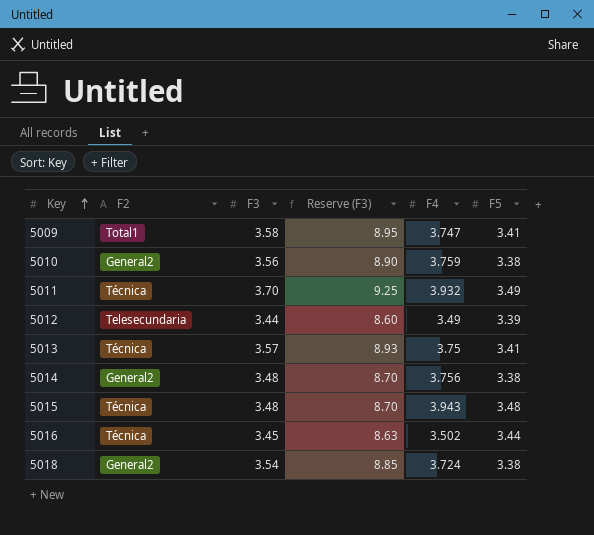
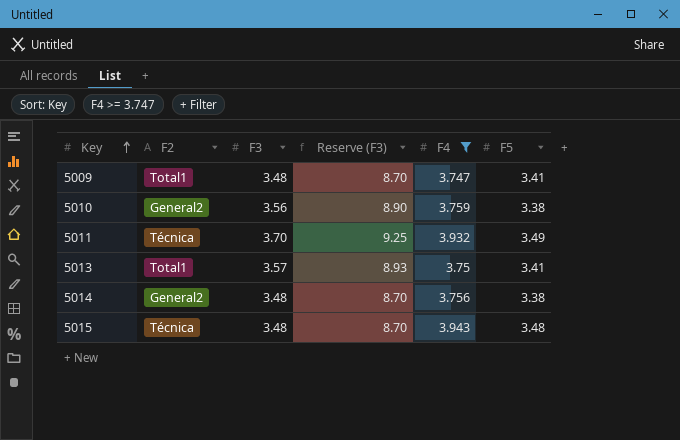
filter: none -> F4 >= 3.747
5009 | F3: 3.58 -> 3.48
5009 | Reserve (F3): 8.95 -> 8.70
5013 | F2: Técnica -> Total1

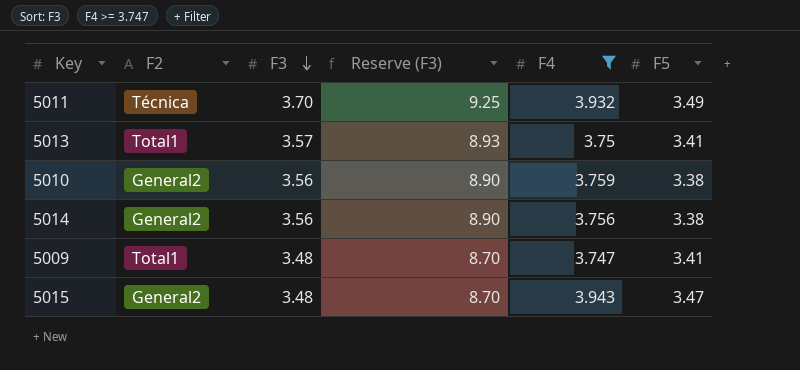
row order: Key ascending -> F3 descending
5014 | F3: 3.48 -> 3.56
5014 | Reserve (F3): 8.70 -> 8.90
5015 | F2: Técnica -> General2
5015 | F5: 3.48 -> 3.47

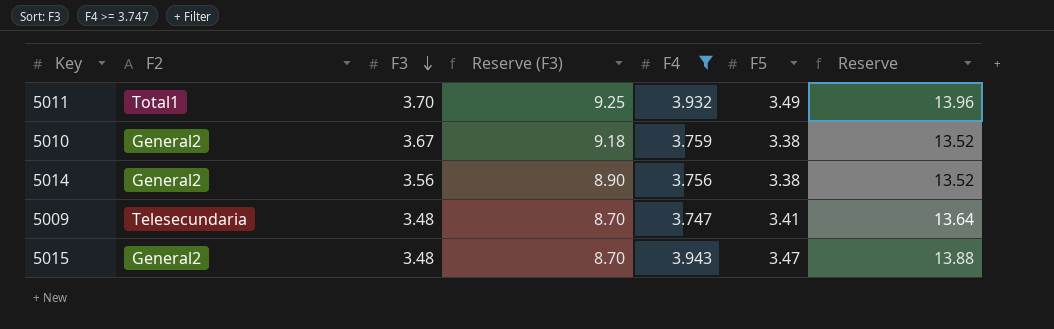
column Reserve | formula: none -> [F5] * 4
row 5013: Total1 | 3.57 | 8.93 | 3.75 | 3.41 -> none
5011 | F2: Técnica -> Total1
5010 | F3: 3.56 -> 3.67
5010 | Reserve (F3): 8.90 -> 9.18
5009 | F2: Total1 -> Telesecundaria

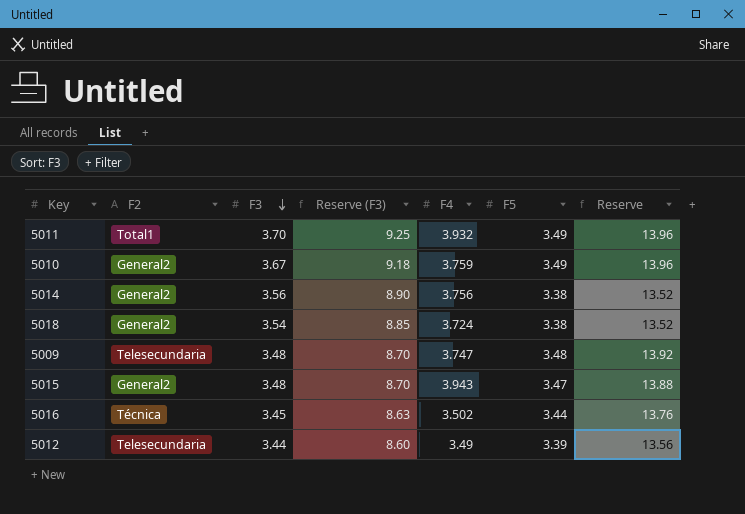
filter: F4 >= 3.747 -> none
5010 | F5: 3.38 -> 3.49
5010 | Reserve: 13.52 -> 13.96
5009 | F5: 3.41 -> 3.48
5009 | Reserve: 13.64 -> 13.92

